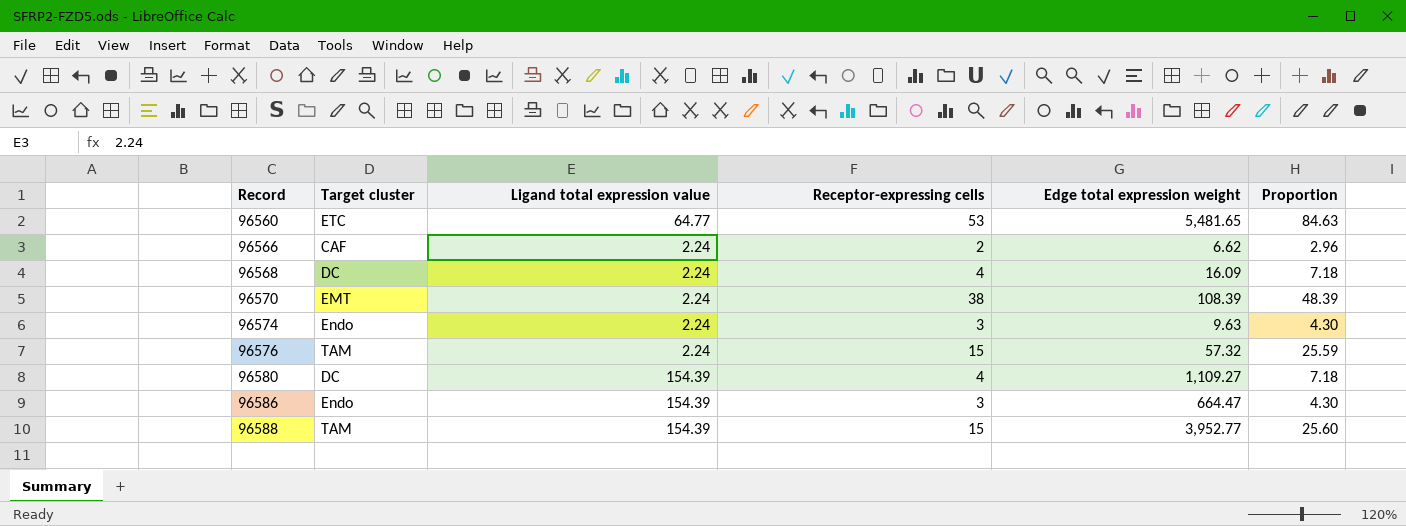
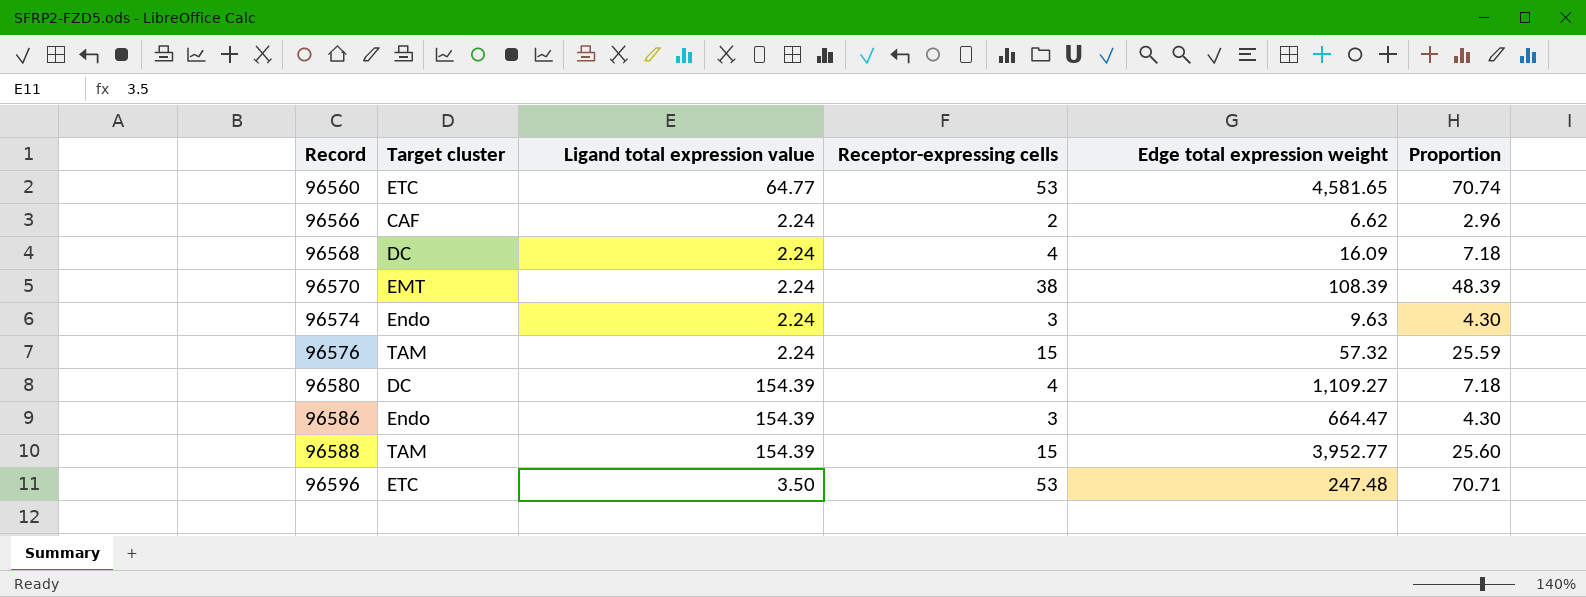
96560 | Edge total expression weight: 5,481.65 -> 4,581.65
96560 | Proportion: 84.63 -> 70.74
row 96596: none -> ETC | 3.50 | 53 | 247.48 | 70.71

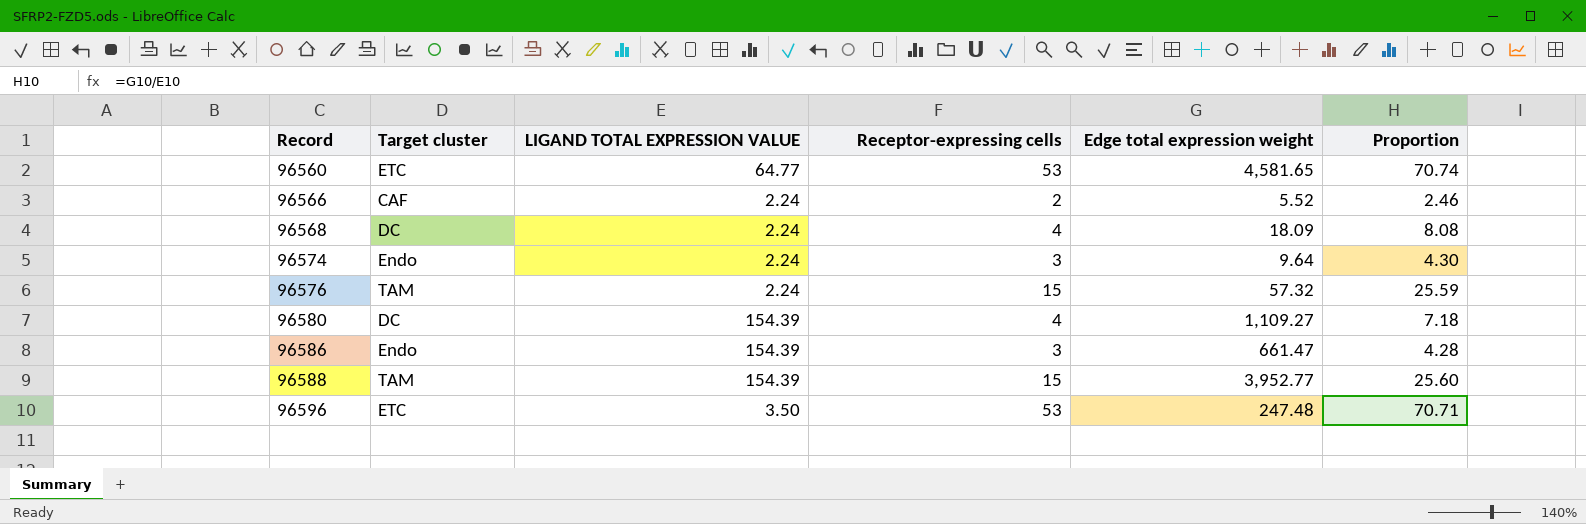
column name: Ligand total expression value -> LIGAND TOTAL EXPRESSION VALUE
row 96570: EMT | 2.24 | 38 | 108.39 | 48.39 -> none
96566 | Edge total expression weight: 6.62 -> 5.52
96566 | Proportion: 2.96 -> 2.46
96568 | Edge total expression weight: 16.09 -> 18.09
96568 | Proportion: 7.18 -> 8.08
96574 | Edge total expression weight: 9.63 -> 9.64
96586 | Edge total expression weight: 664.47 -> 661.47
96586 | Proportion: 4.30 -> 4.28

